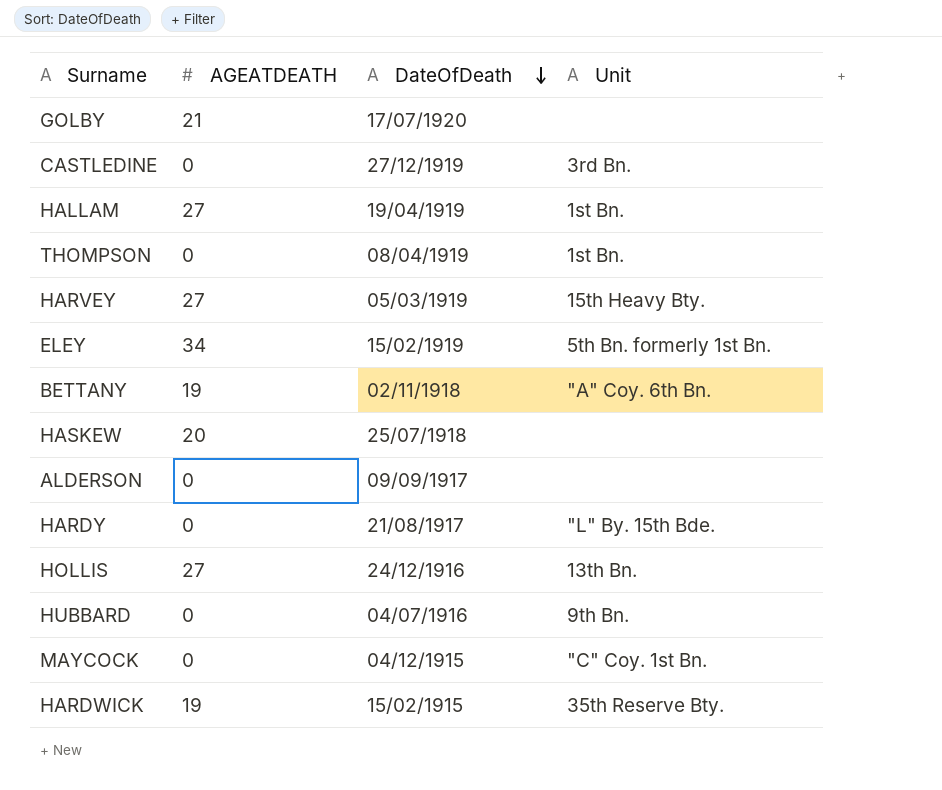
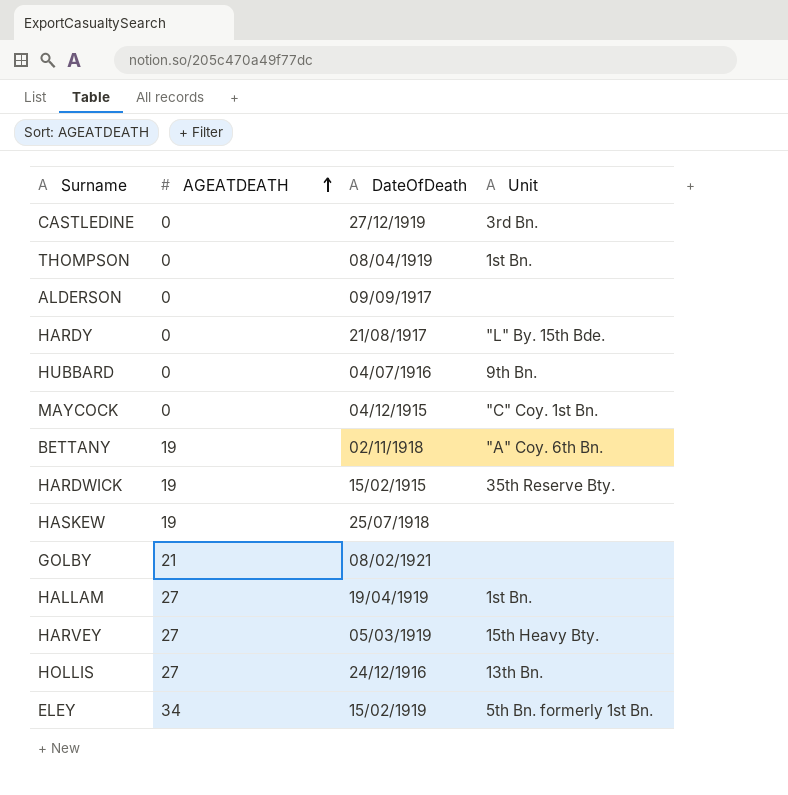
row order: DateOfDeath descending -> AGEATDEATH ascending
HASKEW | AGEATDEATH: 20 -> 19
GOLBY | DateOfDeath: 17/07/1920 -> 08/02/1921

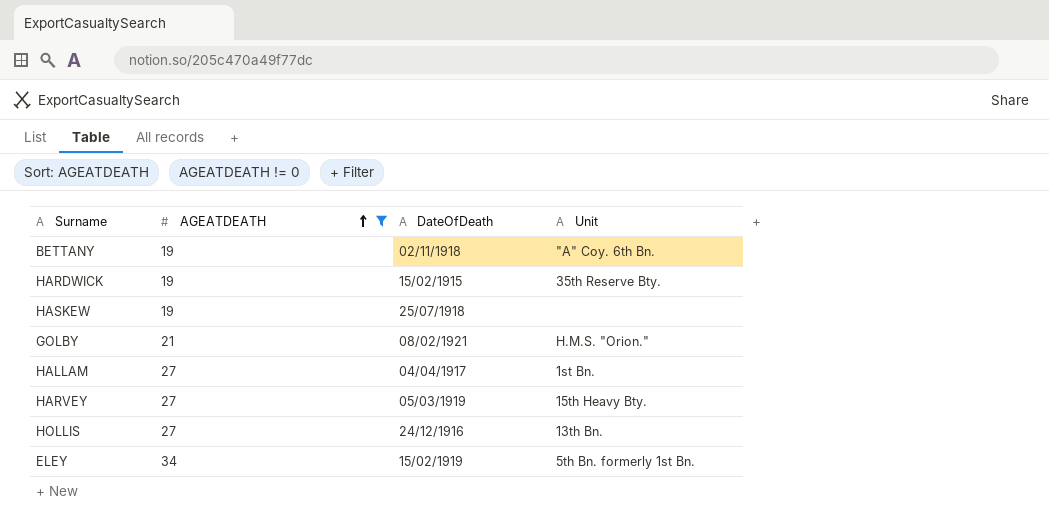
filter: none -> AGEATDEATH != 0
GOLBY | Unit: none -> H.M.S. "Orion."
HALLAM | DateOfDeath: 19/04/1919 -> 04/04/1917

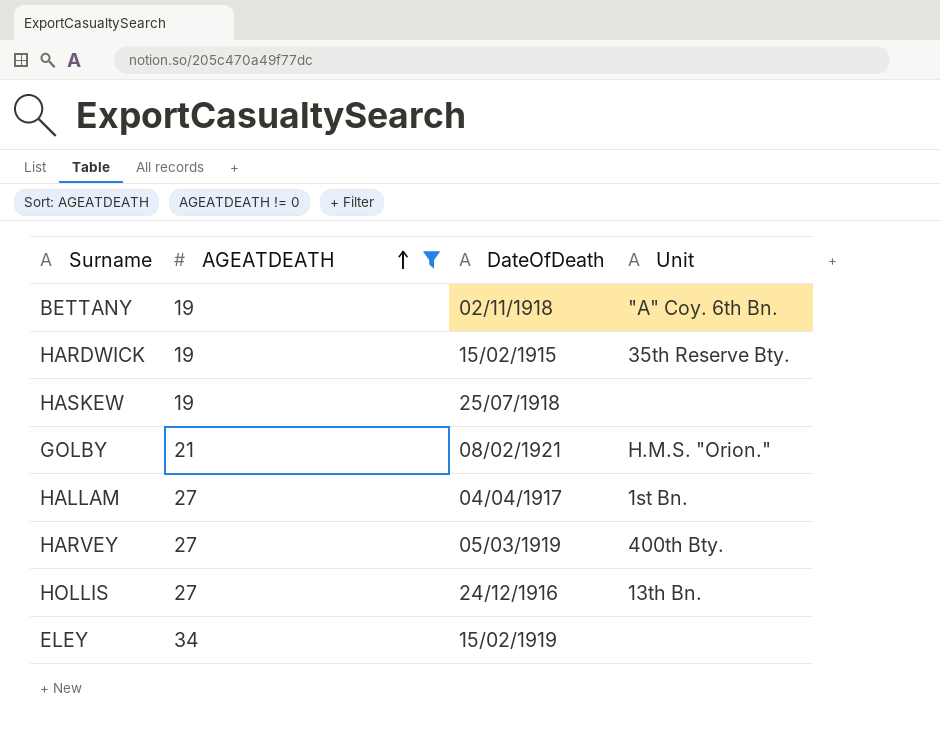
HARVEY | Unit: 15th Heavy Bty. -> 400th Bty.
ELEY | Unit: 5th Bn. formerly 1st Bn. -> none

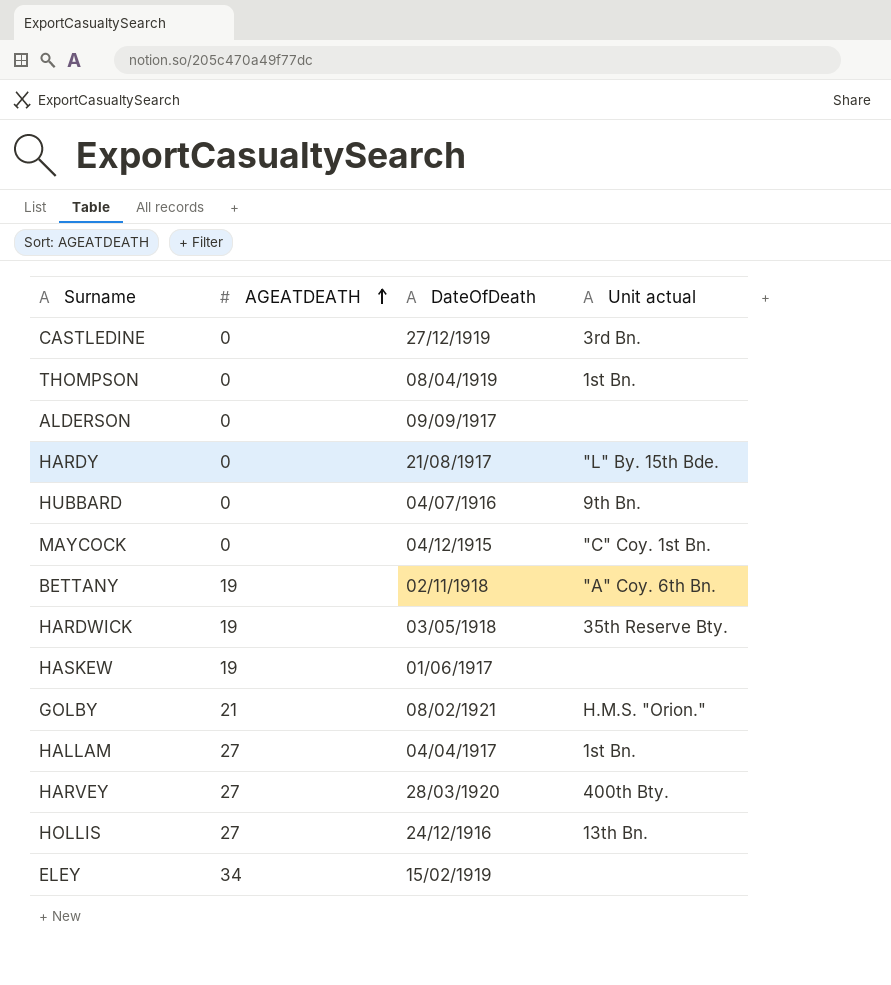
filter: AGEATDEATH != 0 -> none
column name: Unit -> Unit actual
HARDWICK | DateOfDeath: 15/02/1915 -> 03/05/1918
HASKEW | DateOfDeath: 25/07/1918 -> 01/06/1917
HARVEY | DateOfDeath: 05/03/1919 -> 28/03/1920

